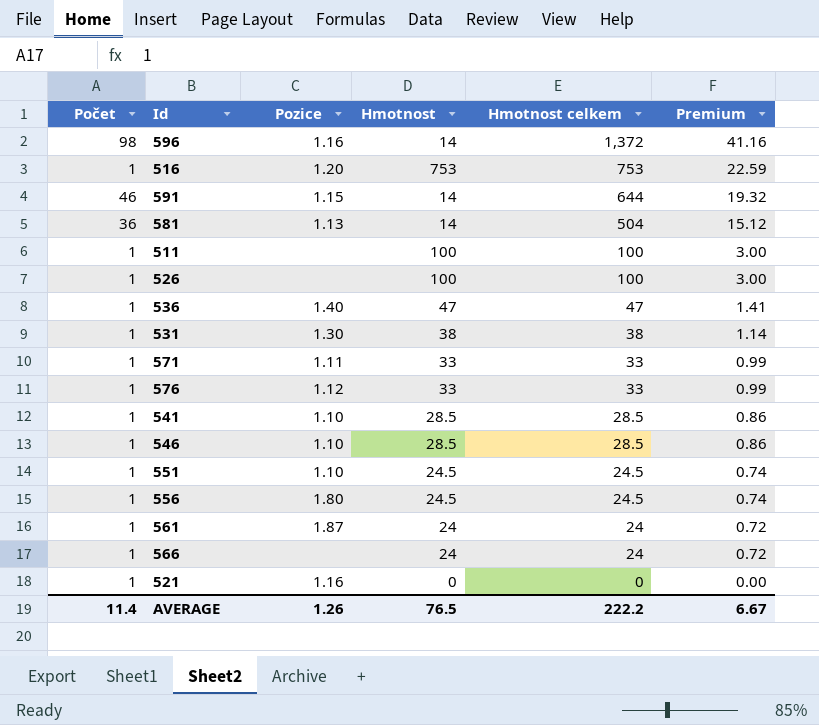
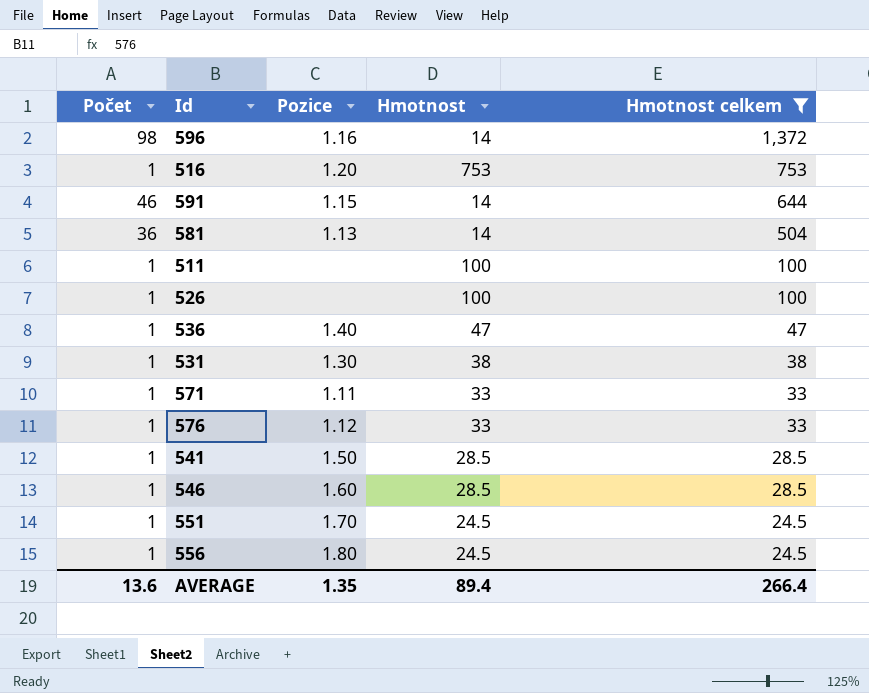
filter: none -> Hmotnost celkem >= 24.5
column Premium | formula: [Hmotnost celkem] * 0.03 -> none
541 | Pozice: 1.10 -> 1.50
546 | Pozice: 1.10 -> 1.60
551 | Pozice: 1.10 -> 1.70
AVERAGE | Počet: 11.4 -> 13.6
AVERAGE | Pozice: 1.26 -> 1.35
AVERAGE | Hmotnost: 76.5 -> 89.4
AVERAGE | Hmotnost celkem: 222.2 -> 266.4

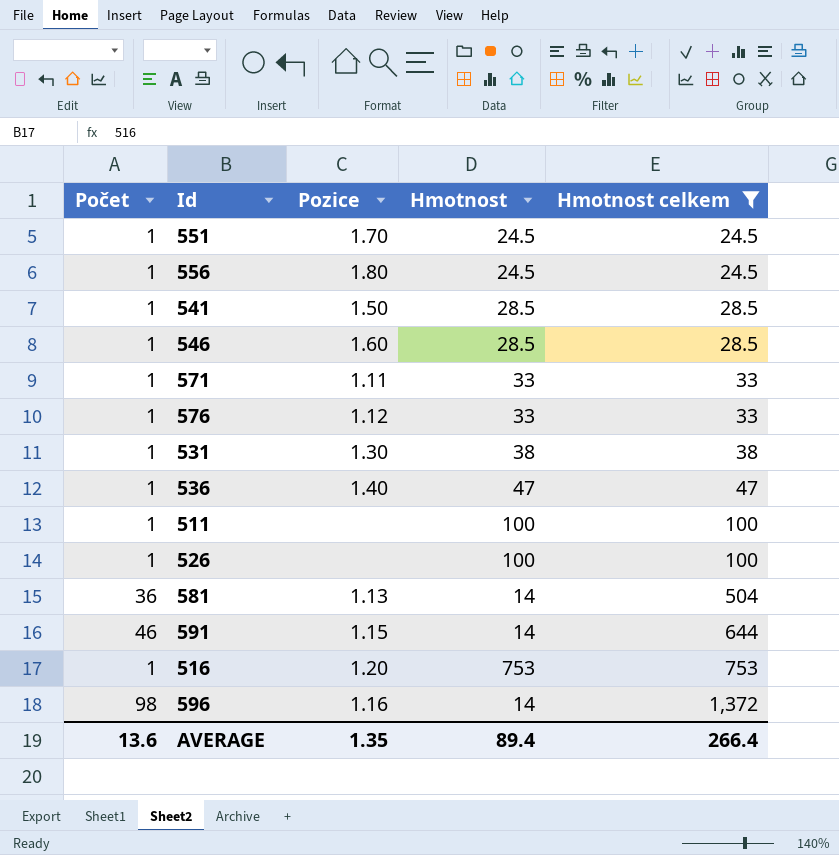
row order: Hmotnost celkem descending -> Hmotnost celkem ascending

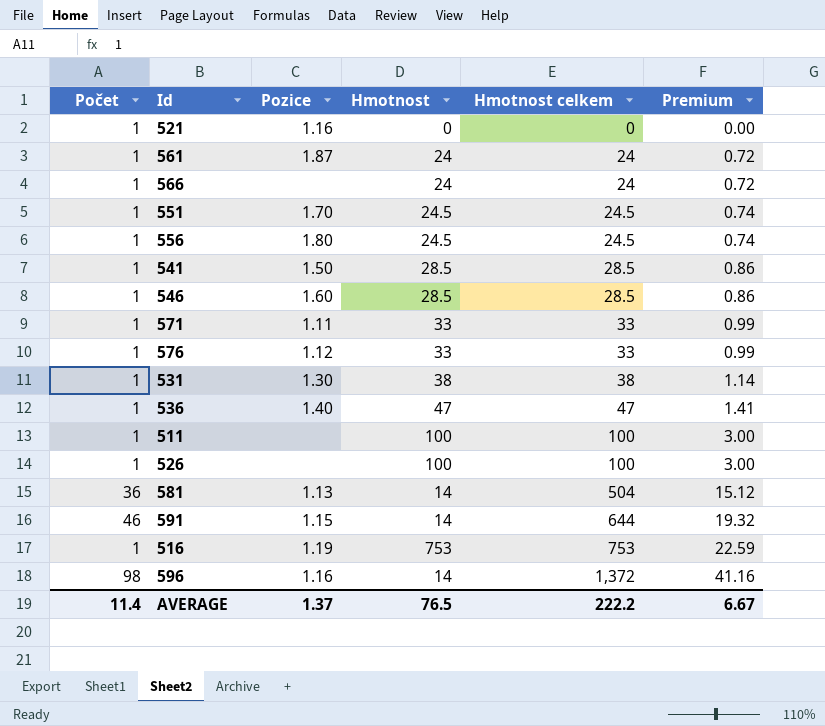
filter: Hmotnost celkem >= 24.5 -> none
column Premium | formula: none -> [Hmotnost celkem] * 0.03
516 | Pozice: 1.20 -> 1.19
AVERAGE | Počet: 13.6 -> 11.4
AVERAGE | Pozice: 1.35 -> 1.37
AVERAGE | Hmotnost: 89.4 -> 76.5
AVERAGE | Hmotnost celkem: 266.4 -> 222.2

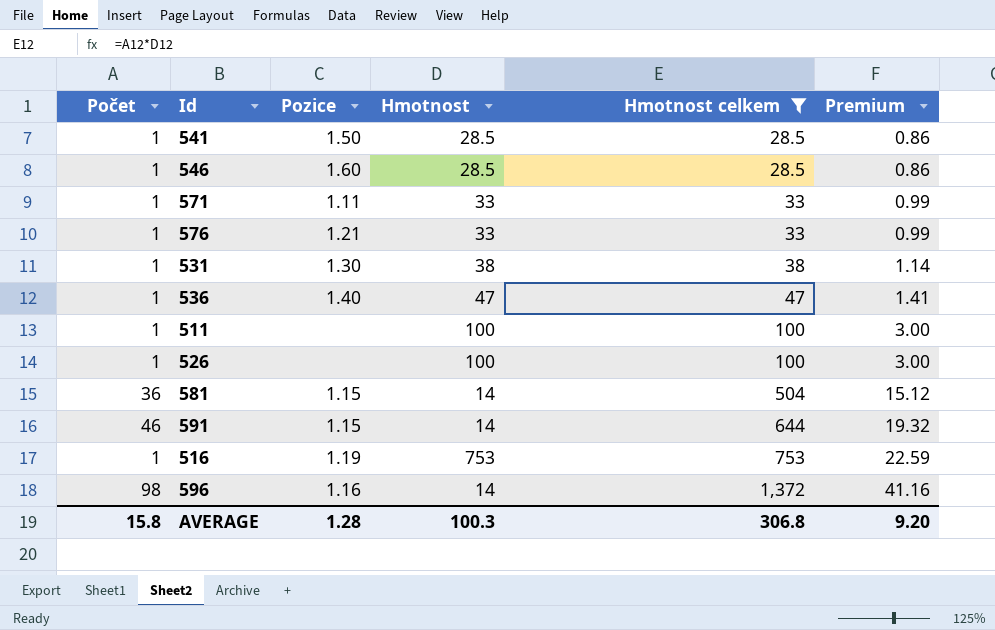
filter: none -> Hmotnost celkem >= 28.5
576 | Pozice: 1.12 -> 1.21
581 | Pozice: 1.13 -> 1.15
AVERAGE | Počet: 11.4 -> 15.8
AVERAGE | Pozice: 1.37 -> 1.28
AVERAGE | Hmotnost: 76.5 -> 100.3
AVERAGE | Hmotnost celkem: 222.2 -> 306.8
AVERAGE | Premium: 6.67 -> 9.20

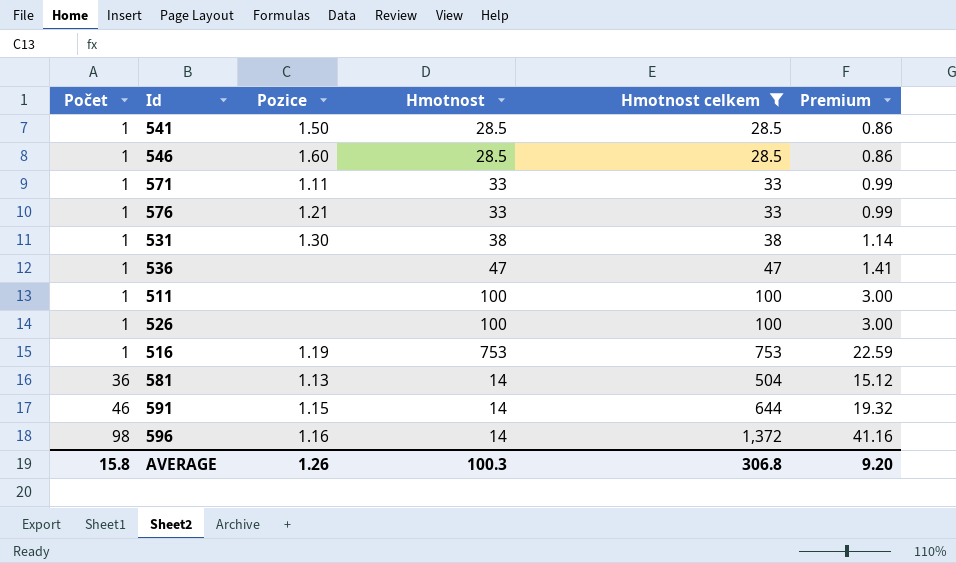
row order: Hmotnost celkem ascending -> Počet ascending
536 | Pozice: 1.40 -> none
581 | Pozice: 1.15 -> 1.13
AVERAGE | Pozice: 1.28 -> 1.26

